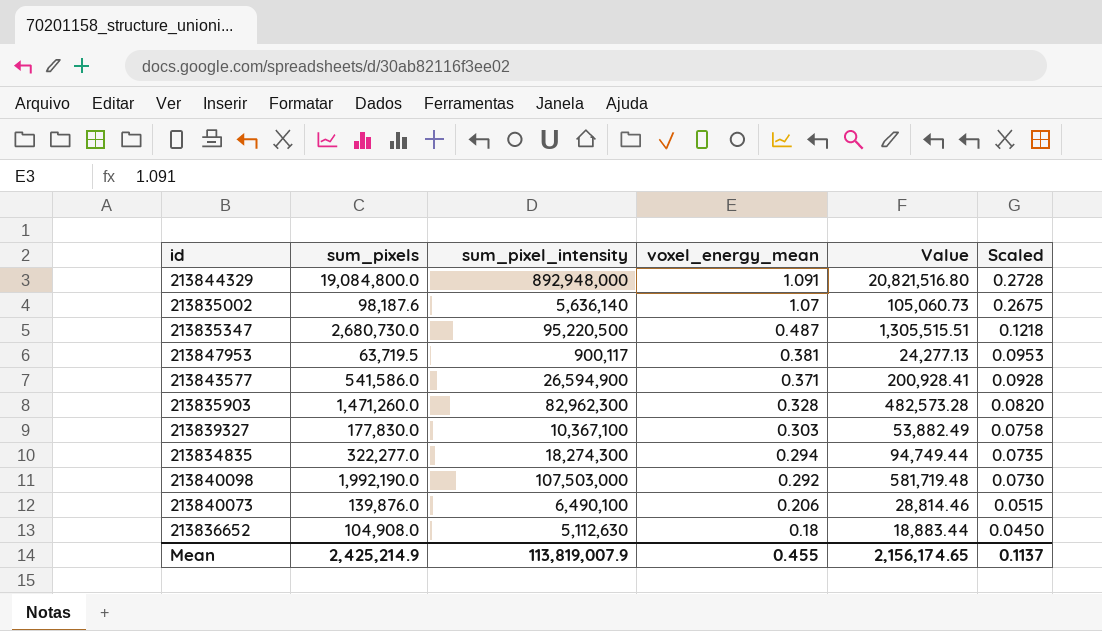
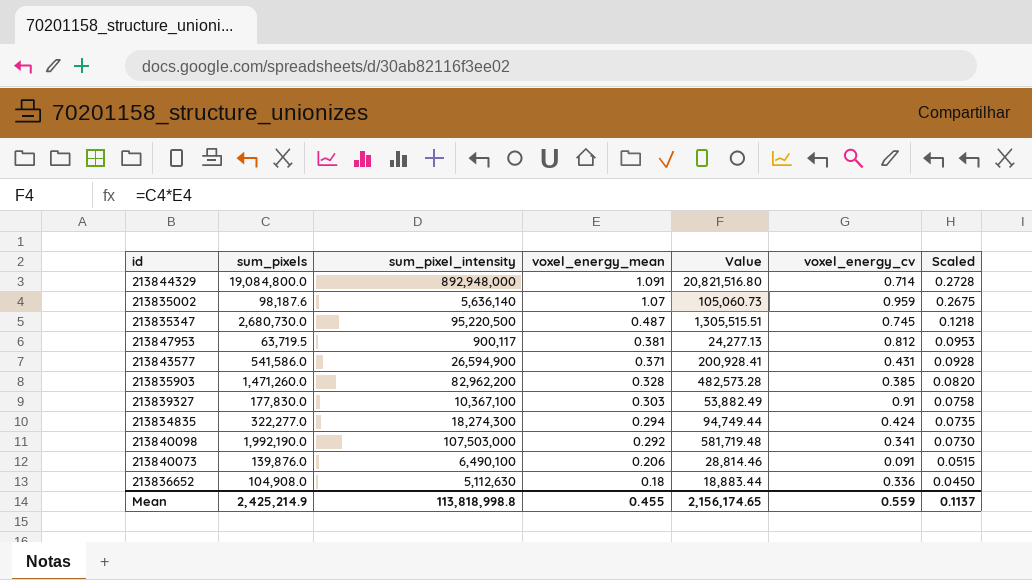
column voxel_energy_cv | position: none -> 6
213835903 | sum_pixel_intensity: 82,962,300 -> 82,962,200
Mean | sum_pixel_intensity: 113,819,007.9 -> 113,818,998.8

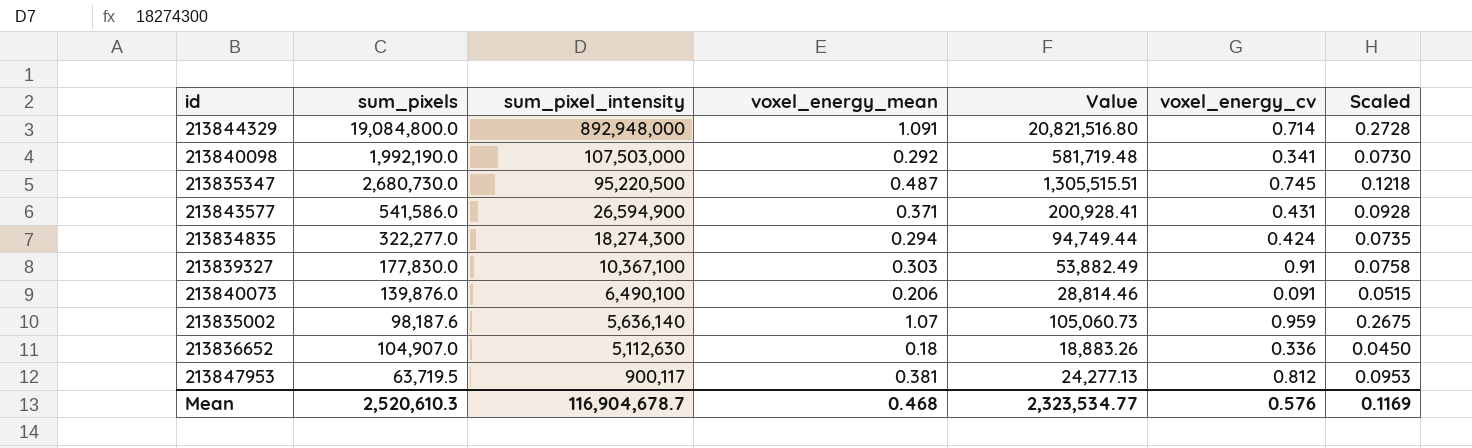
row order: voxel_energy_mean descending -> sum_pixel_intensity descending
row 213835903: 1,471,260.0 | 82,962,200 | 0.328 | 482,573.28 | 0.385 | 0.0820 -> none
213836652 | sum_pixels: 104,908.0 -> 104,907.0
213836652 | Value: 18,883.44 -> 18,883.26
Mean | sum_pixels: 2,425,214.9 -> 2,520,610.3
Mean | sum_pixel_intensity: 113,818,998.8 -> 116,904,678.7
Mean | voxel_energy_mean: 0.455 -> 0.468
Mean | Value: 2,156,174.65 -> 2,323,534.77
Mean | voxel_energy_cv: 0.559 -> 0.576
Mean | Scaled: 0.1137 -> 0.1169

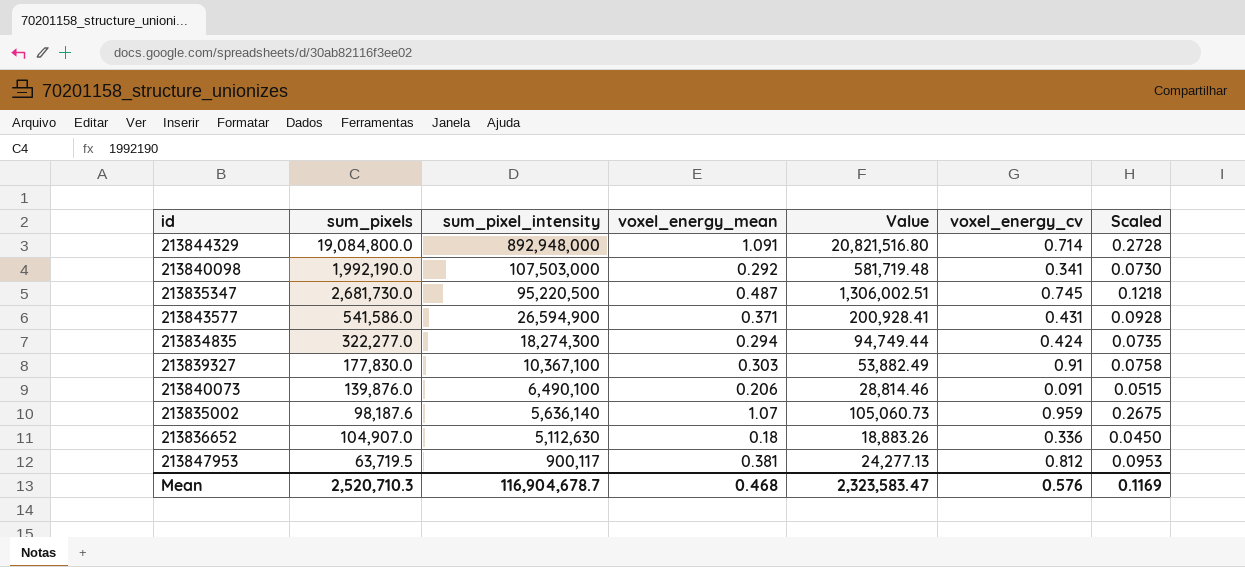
213835347 | sum_pixels: 2,680,730.0 -> 2,681,730.0
213835347 | Value: 1,305,515.51 -> 1,306,002.51
Mean | sum_pixels: 2,520,610.3 -> 2,520,710.3
Mean | Value: 2,323,534.77 -> 2,323,583.47

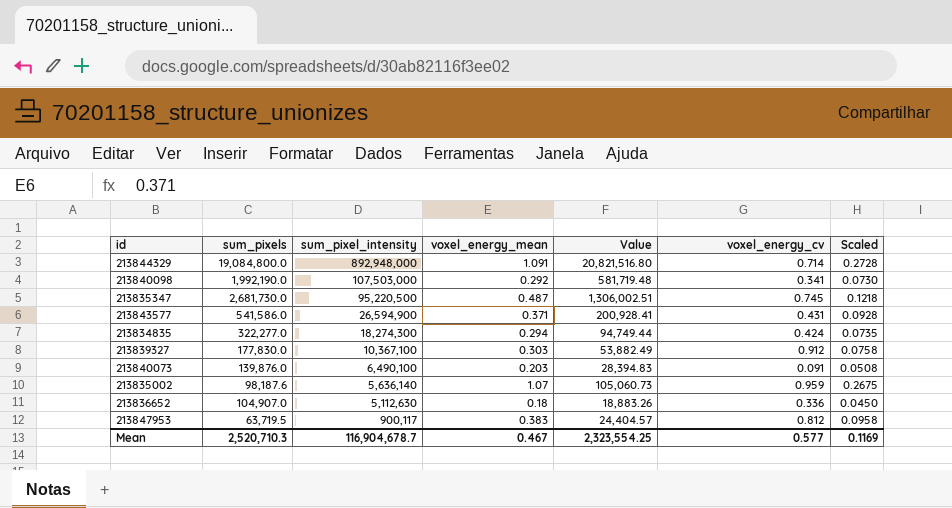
213839327 | voxel_energy_cv: 0.91 -> 0.912
213840073 | voxel_energy_mean: 0.206 -> 0.203
213840073 | Value: 28,814.46 -> 28,394.83
213840073 | Scaled: 0.0515 -> 0.0508
213847953 | voxel_energy_mean: 0.381 -> 0.383
213847953 | Value: 24,277.13 -> 24,404.57
213847953 | Scaled: 0.0953 -> 0.0958
Mean | voxel_energy_mean: 0.468 -> 0.467
Mean | Value: 2,323,583.47 -> 2,323,554.25
Mean | voxel_energy_cv: 0.576 -> 0.577

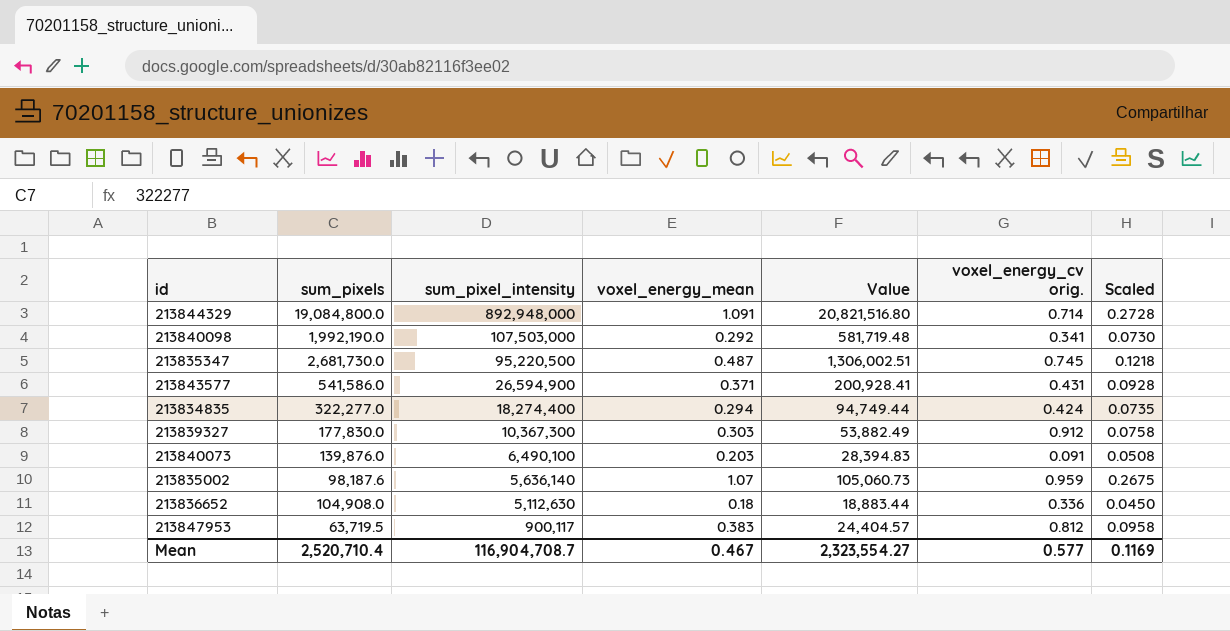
column name: voxel_energy_cv -> voxel_energy_cv orig.
213834835 | sum_pixel_intensity: 18,274,300 -> 18,274,400
213839327 | sum_pixel_intensity: 10,367,100 -> 10,367,300
213836652 | sum_pixels: 104,907.0 -> 104,908.0
213836652 | Value: 18,883.26 -> 18,883.44
Mean | sum_pixels: 2,520,710.3 -> 2,520,710.4
Mean | sum_pixel_intensity: 116,904,678.7 -> 116,904,708.7
Mean | Value: 2,323,554.25 -> 2,323,554.27

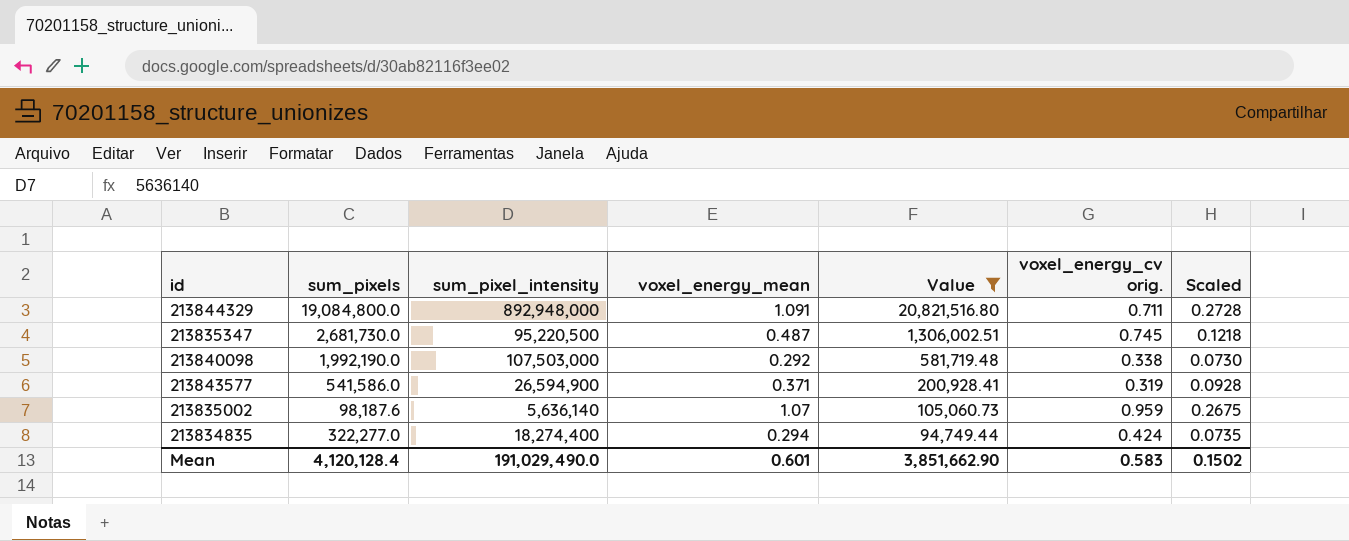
filter: none -> Value >= 94,749.44
row order: sum_pixel_intensity descending -> Value descending
213844329 | voxel_energy_cv orig.: 0.714 -> 0.711
213840098 | voxel_energy_cv orig.: 0.341 -> 0.338
213843577 | voxel_energy_cv orig.: 0.431 -> 0.319
Mean | sum_pixels: 2,520,710.4 -> 4,120,128.4
Mean | sum_pixel_intensity: 116,904,708.7 -> 191,029,490.0
Mean | voxel_energy_mean: 0.467 -> 0.601
Mean | Value: 2,323,554.27 -> 3,851,662.90
Mean | voxel_energy_cv orig.: 0.577 -> 0.583
Mean | Scaled: 0.1169 -> 0.1502

